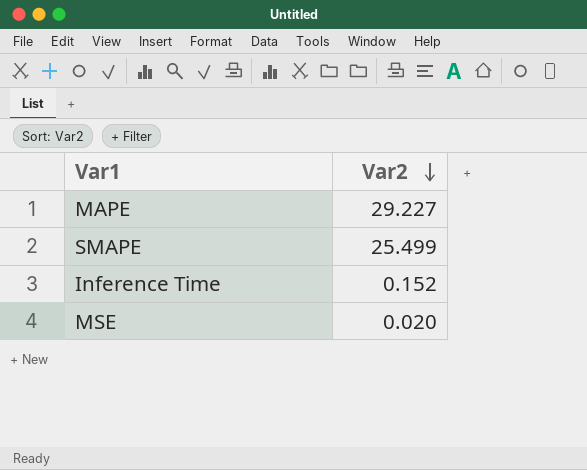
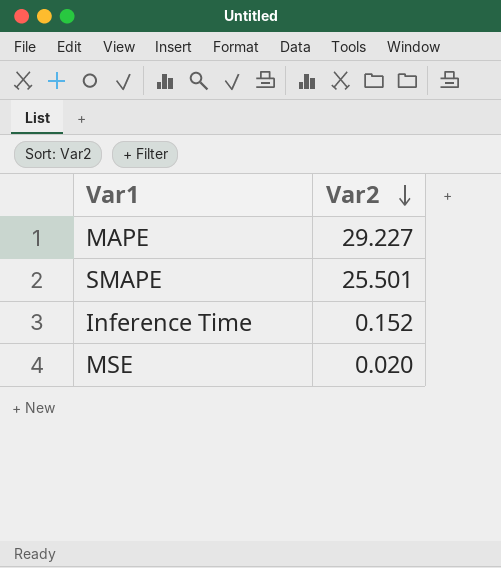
SMAPE | Var2: 25.499 -> 25.501

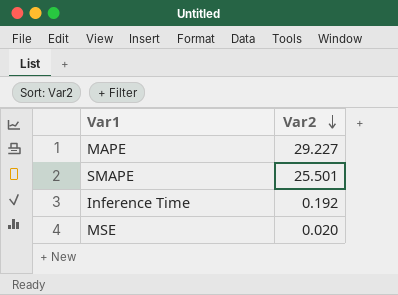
Inference Time | Var2: 0.152 -> 0.192

